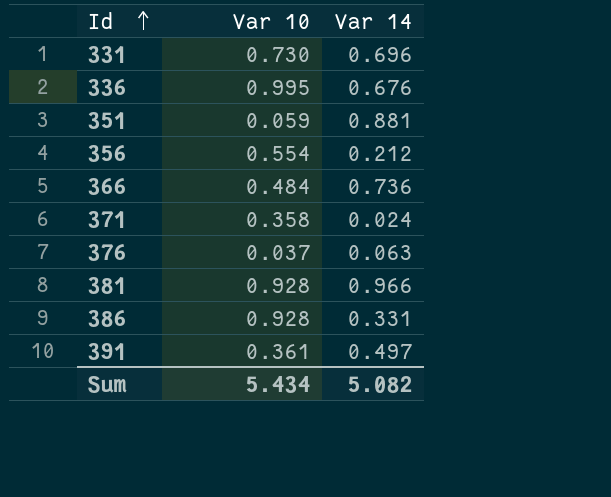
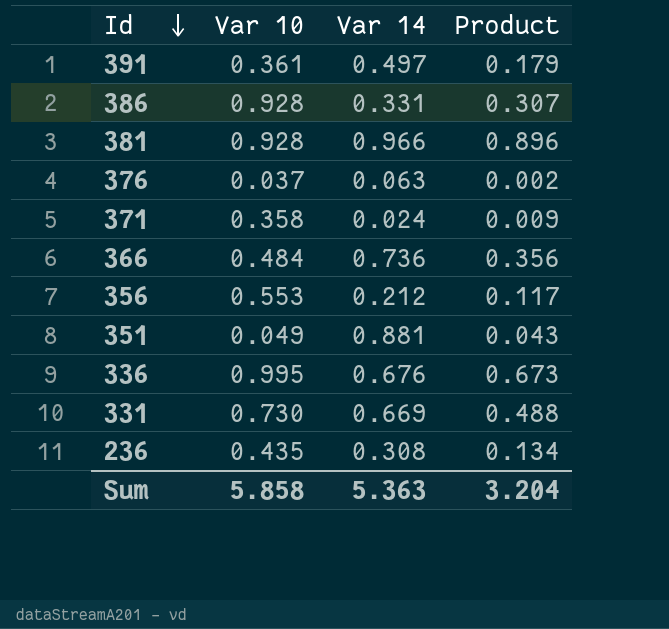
row order: Id ascending -> Id descending
column Product | formula: none -> [Var 10] * [Var 14]
356 | Var 10: 0.554 -> 0.553
351 | Var 10: 0.059 -> 0.049
331 | Var 14: 0.696 -> 0.669
row 236: none -> 0.435 | 0.308 | 0.134
Sum | Var 10: 5.434 -> 5.858
Sum | Var 14: 5.082 -> 5.363

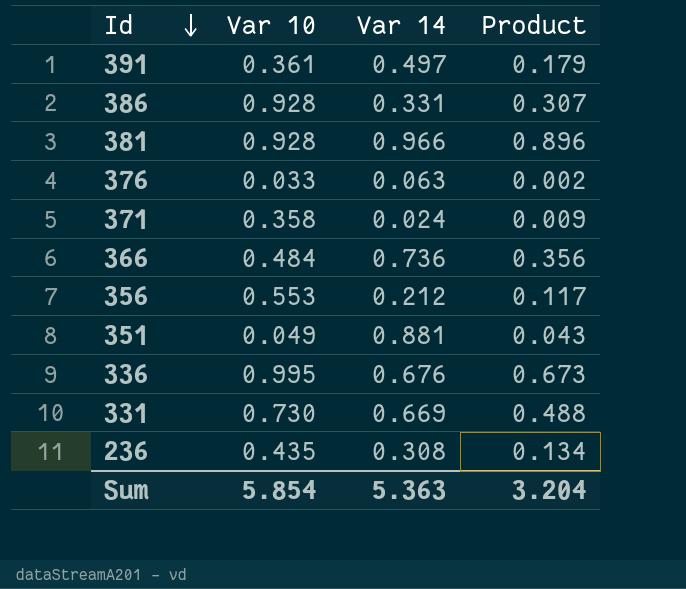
376 | Var 10: 0.037 -> 0.033
Sum | Var 10: 5.858 -> 5.854

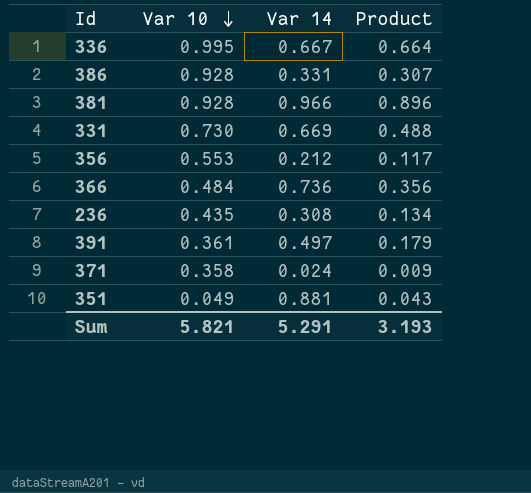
row order: Id descending -> Var 10 descending
row 376: 0.033 | 0.063 | 0.002 -> none
336 | Var 14: 0.676 -> 0.667
336 | Product: 0.673 -> 0.664
Sum | Var 10: 5.854 -> 5.821
Sum | Var 14: 5.363 -> 5.291
Sum | Product: 3.204 -> 3.193

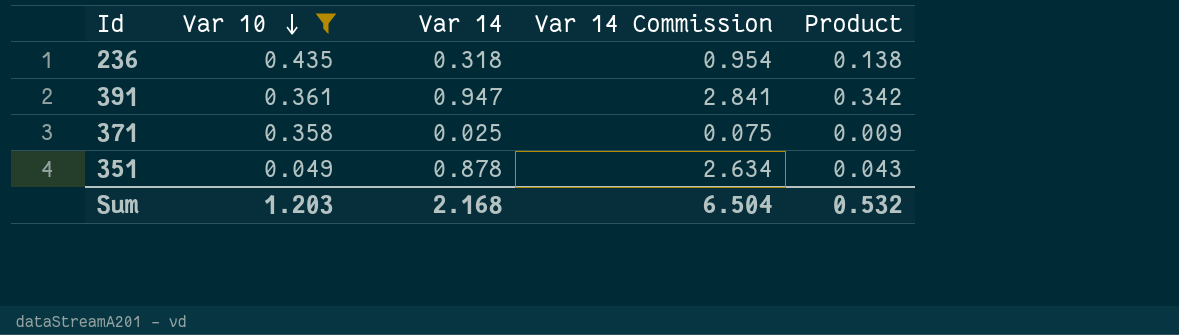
filter: none -> Var 10 <= 0.435
column Var 14 Commission | formula: none -> [Var 14] * 3
236 | Var 14: 0.308 -> 0.318
236 | Product: 0.134 -> 0.138
391 | Var 14: 0.497 -> 0.947
391 | Product: 0.179 -> 0.342
371 | Var 14: 0.024 -> 0.025
351 | Var 14: 0.881 -> 0.878
Sum | Var 10: 5.821 -> 1.203
Sum | Var 14: 5.291 -> 2.168
Sum | Product: 3.193 -> 0.532

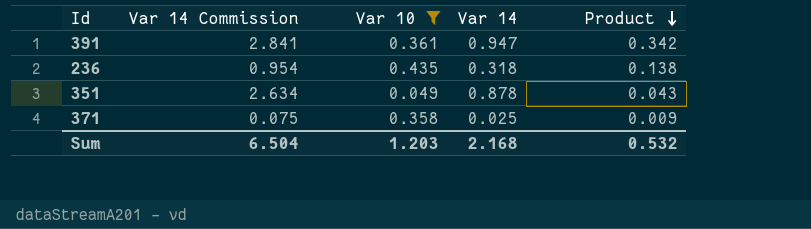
row order: Var 10 descending -> Product descending
column Var 14 Commission | position: 4 -> 2

